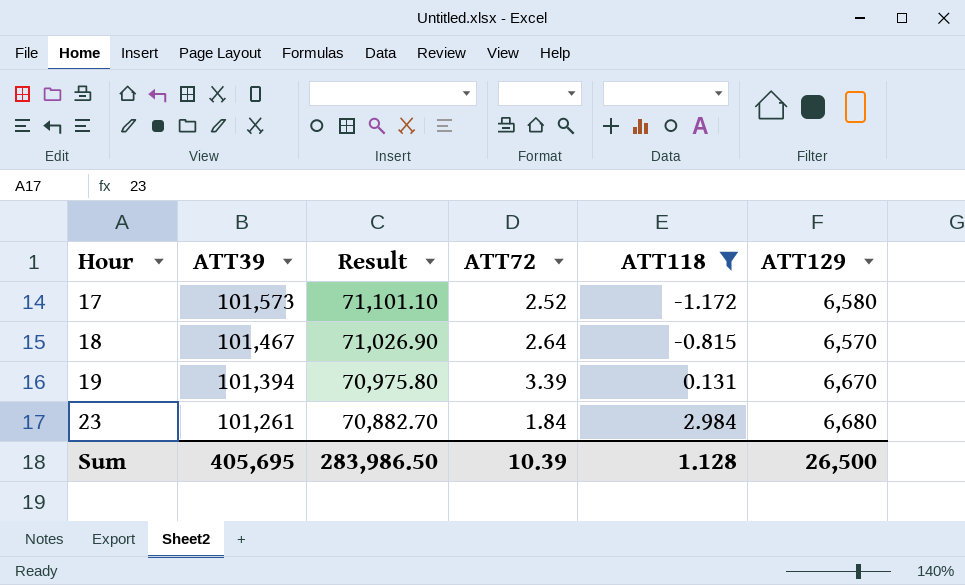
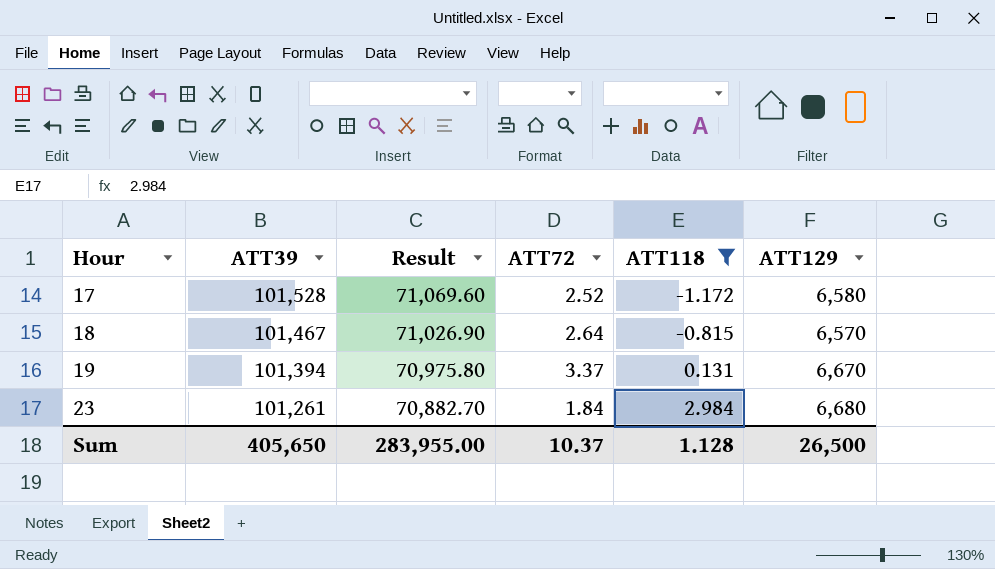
17 | ATT39: 101,573 -> 101,528
17 | Result: 71,101.10 -> 71,069.60
19 | ATT72: 3.39 -> 3.37
Sum | ATT39: 405,695 -> 405,650
Sum | Result: 283,986.50 -> 283,955.00
Sum | ATT72: 10.39 -> 10.37

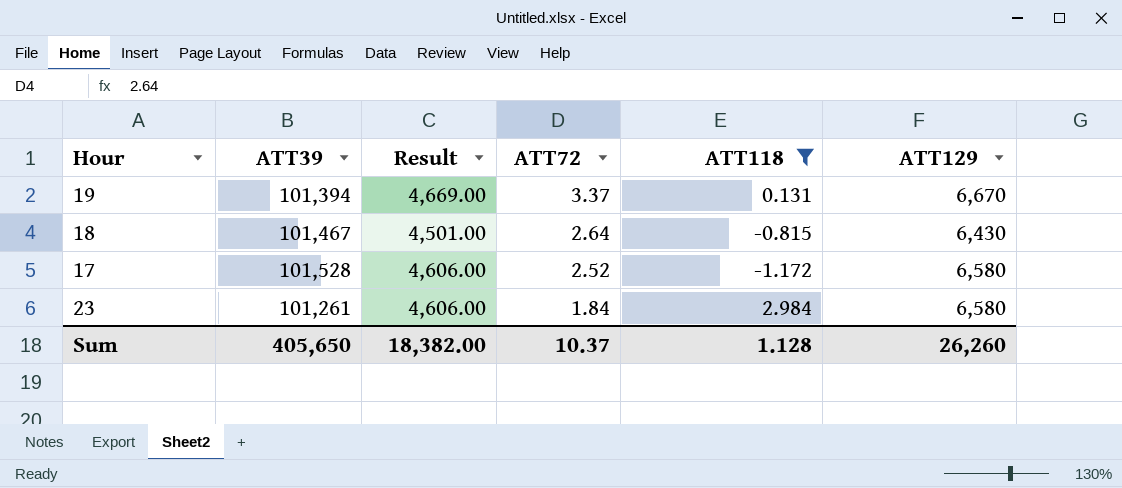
row order: Hour ascending -> ATT72 descending
column Result | formula: [ATT39] * 0.7 -> [ATT129] * 0.7
18 | ATT129: 6,570 -> 6,430
23 | ATT129: 6,680 -> 6,580
Sum | Result: 283,955.00 -> 18,382.00
Sum | ATT129: 26,500 -> 26,260

